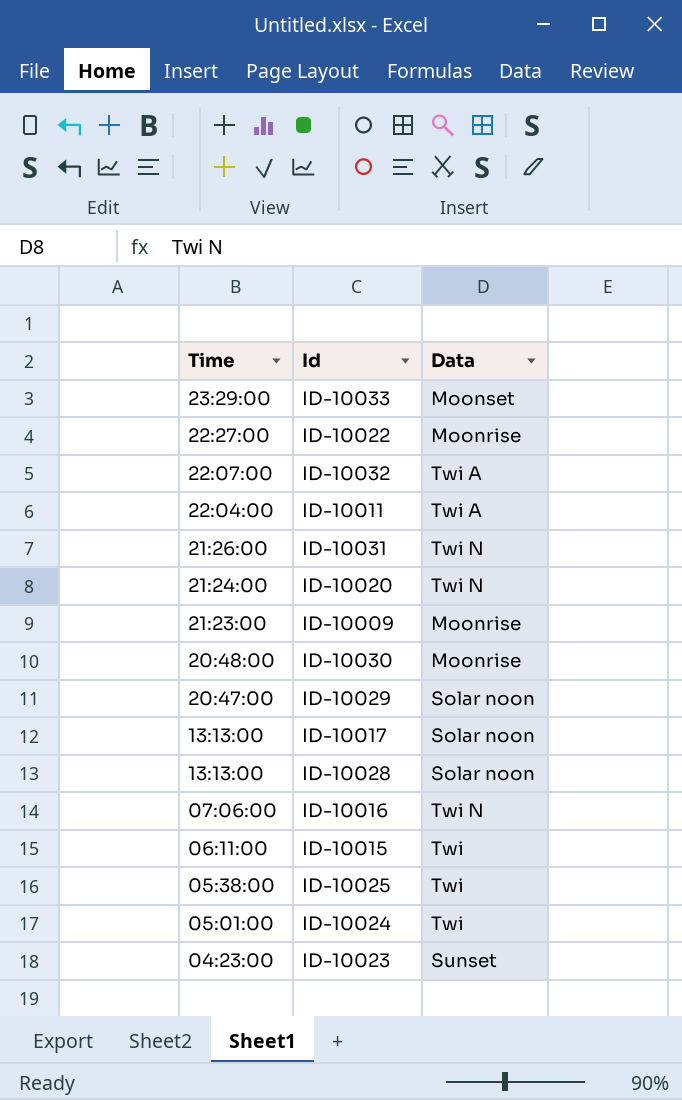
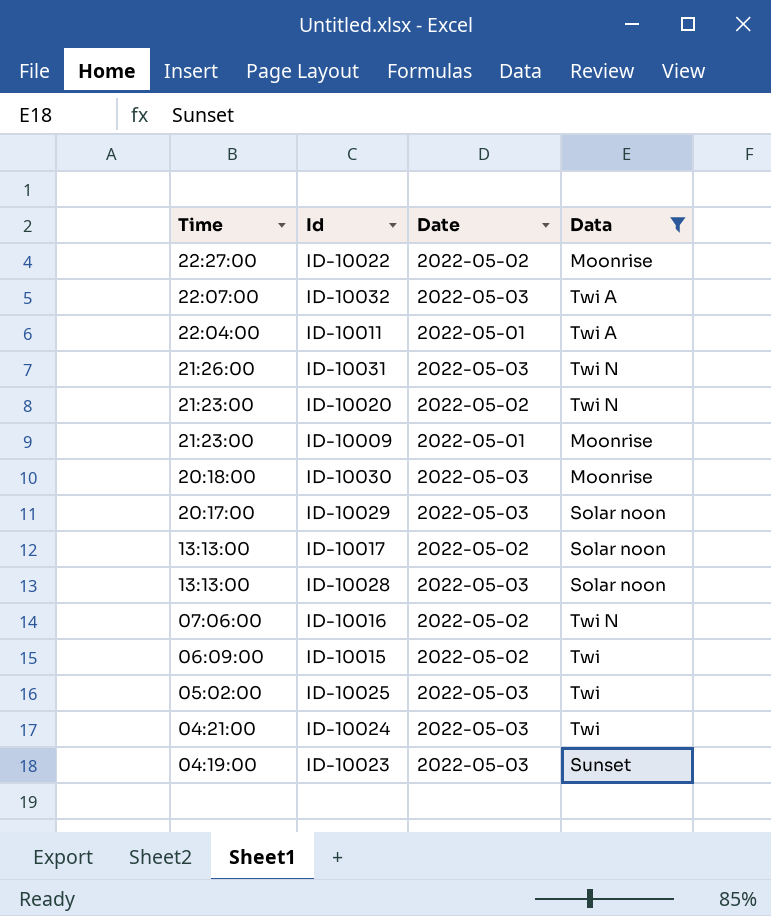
filter: none -> Data != Moonset
column Date | position: none -> 3
ID-10020 | Time: 21:24:00 -> 21:23:00
ID-10030 | Time: 20:48:00 -> 20:18:00
ID-10029 | Time: 20:47:00 -> 20:17:00
ID-10015 | Time: 06:11:00 -> 06:09:00
ID-10025 | Time: 05:38:00 -> 05:02:00
ID-10024 | Time: 05:01:00 -> 04:21:00
ID-10023 | Time: 04:23:00 -> 04:19:00

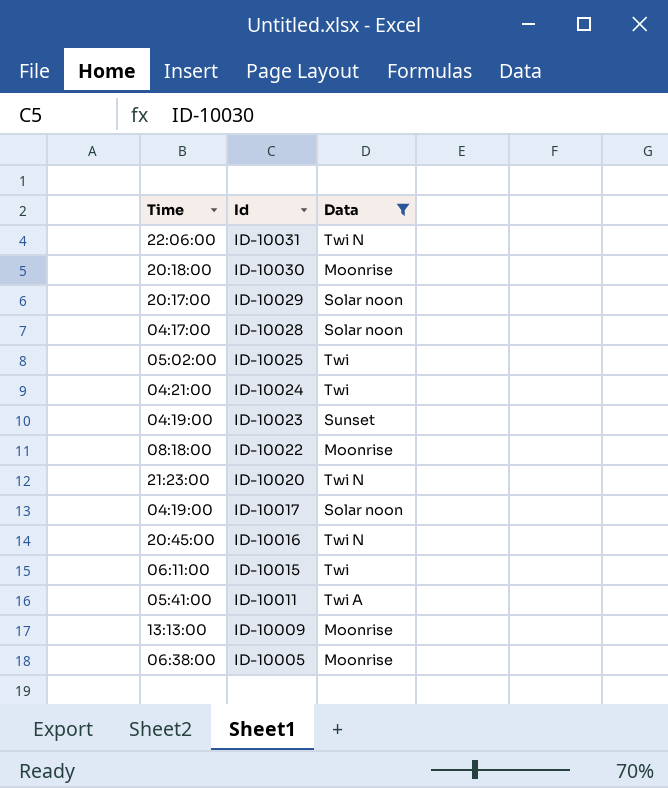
row order: Time descending -> Id descending
column Date | position: 3 -> none
row ID-10032: 22:07:00 | 2022-05-03 | Twi A -> none
ID-10031 | Time: 21:26:00 -> 22:06:00
ID-10028 | Time: 13:13:00 -> 04:17:00
ID-10022 | Time: 22:27:00 -> 08:18:00
ID-10017 | Time: 13:13:00 -> 04:19:00
ID-10016 | Time: 07:06:00 -> 20:45:00
ID-10015 | Time: 06:09:00 -> 06:11:00
ID-10011 | Time: 22:04:00 -> 05:41:00
ID-10009 | Time: 21:23:00 -> 13:13:00
row ID-10005: none -> 06:38:00 | Moonrise

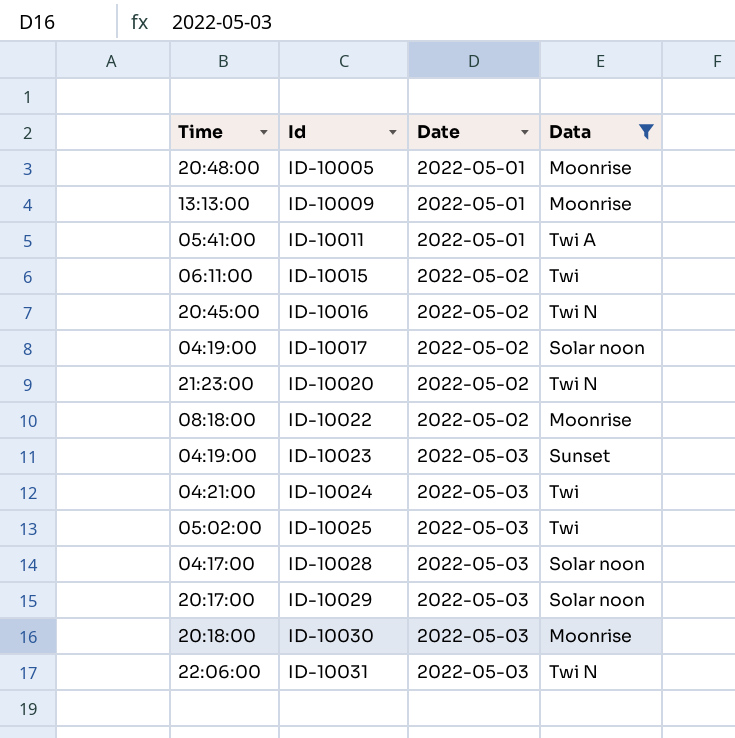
row order: Id descending -> Id ascending
column Date | position: none -> 3
ID-10005 | Time: 06:38:00 -> 20:48:00

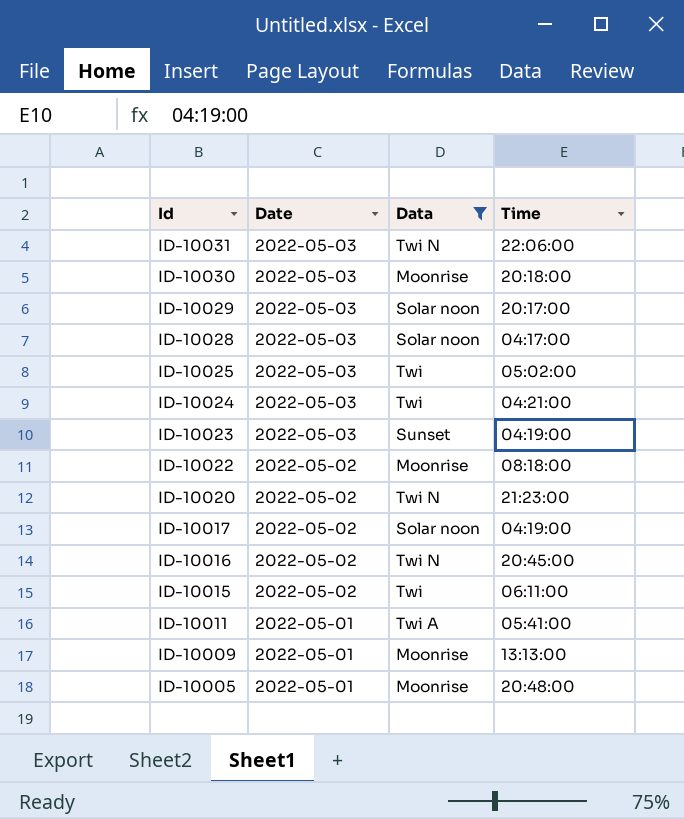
row order: Id ascending -> Id descending
column Time | position: 1 -> 4

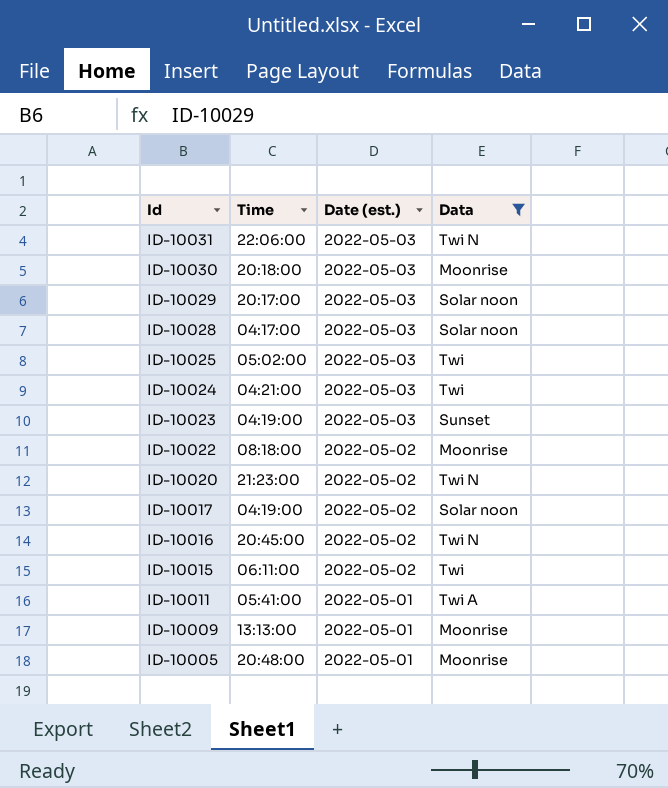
column Time | position: 4 -> 2
column name: Date -> Date (est.)

